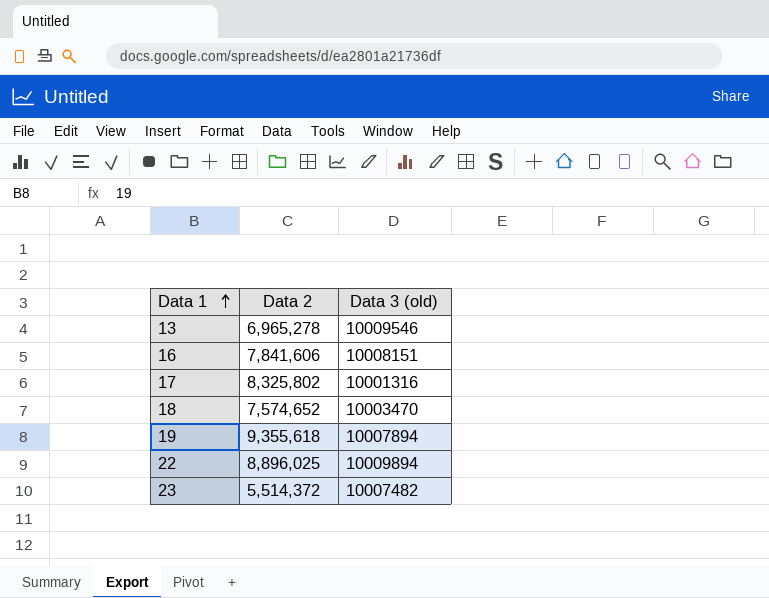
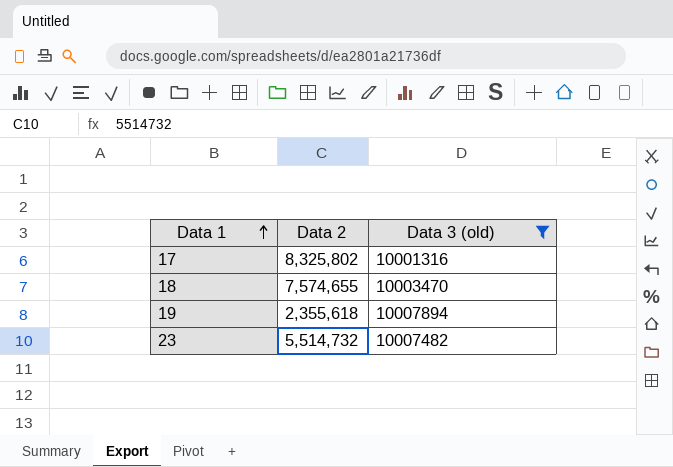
filter: none -> Data 3 (old) <= 10007894
18 | Data 2: 7,574,652 -> 7,574,655
19 | Data 2: 9,355,618 -> 2,355,618
23 | Data 2: 5,514,372 -> 5,514,732

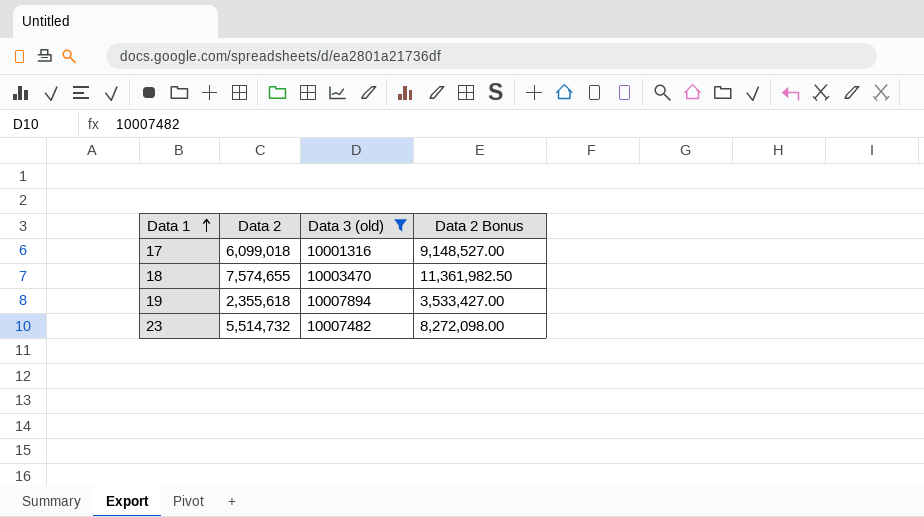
column Data 2 Bonus | formula: none -> [Data 2] * 1.5
17 | Data 2: 8,325,802 -> 6,099,018

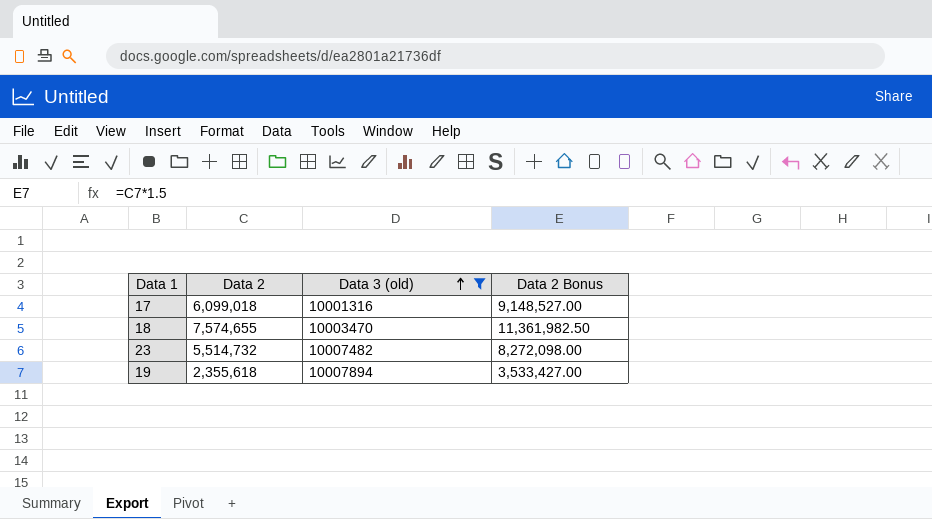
row order: Data 1 ascending -> Data 3 (old) ascending

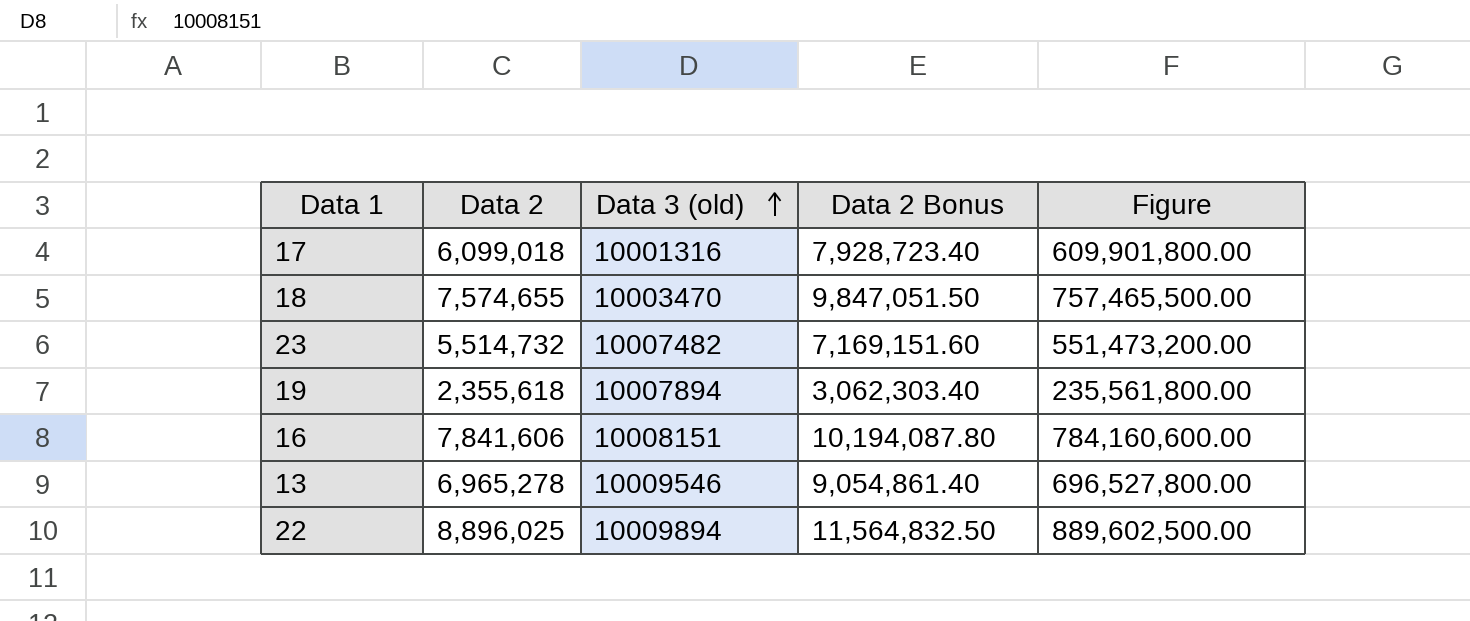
filter: Data 3 (old) <= 10007894 -> none
column Data 2 Bonus | formula: [Data 2] * 1.5 -> [Data 2] * 1.3
column Figure | formula: none -> [Data 2] * 100

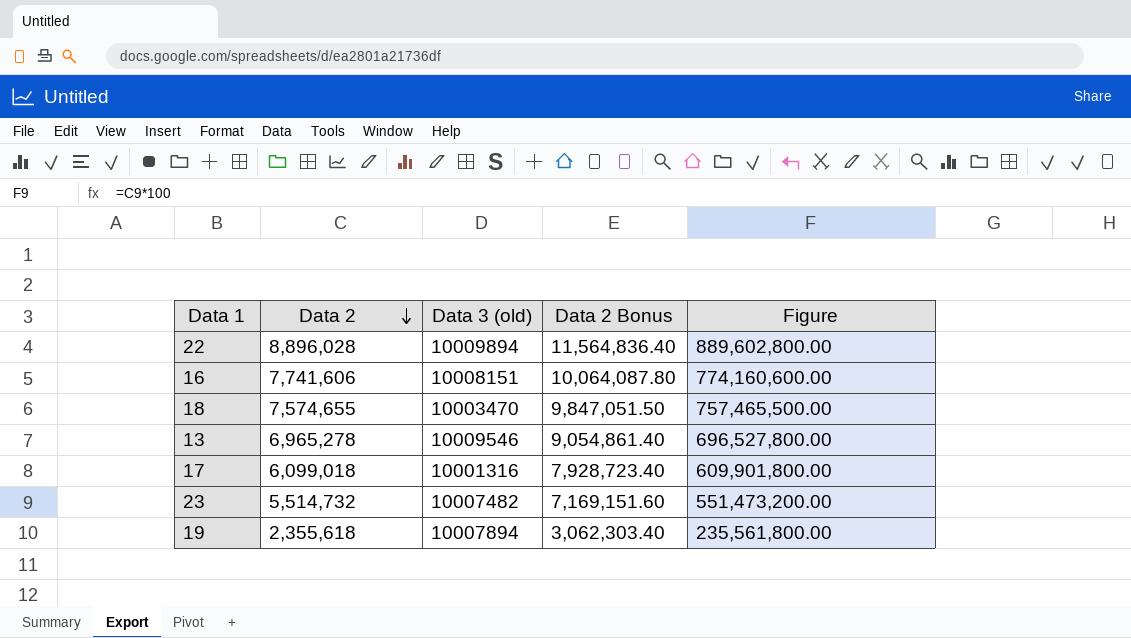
row order: Data 3 (old) ascending -> Data 2 descending
22 | Data 2: 8,896,025 -> 8,896,028
22 | Data 2 Bonus: 11,564,832.50 -> 11,564,836.40
22 | Figure: 889,602,500.00 -> 889,602,800.00
16 | Data 2: 7,841,606 -> 7,741,606
16 | Data 2 Bonus: 10,194,087.80 -> 10,064,087.80
16 | Figure: 784,160,600.00 -> 774,160,600.00

